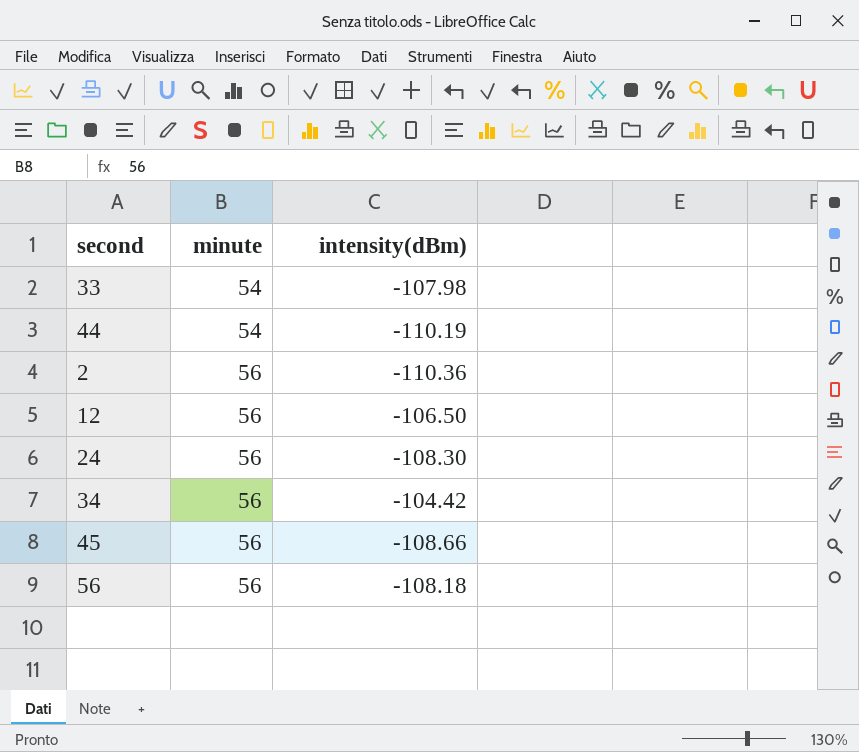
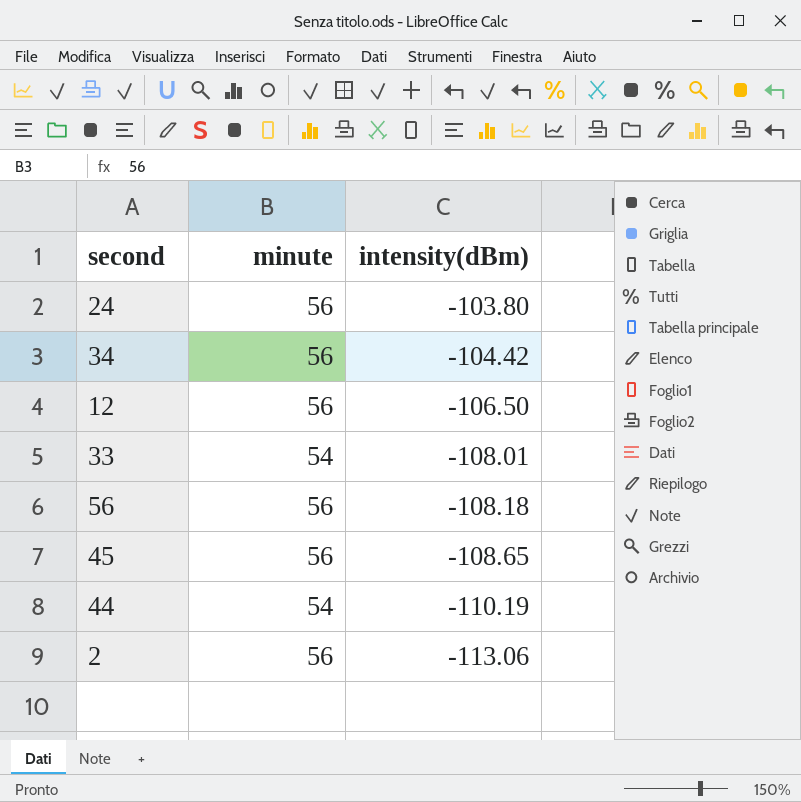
row order: minute ascending -> intensity(dBm) descending
24 | intensity(dBm): -108.30 -> -103.80
33 | intensity(dBm): -107.98 -> -108.01
45 | intensity(dBm): -108.66 -> -108.65
2 | intensity(dBm): -110.36 -> -113.06

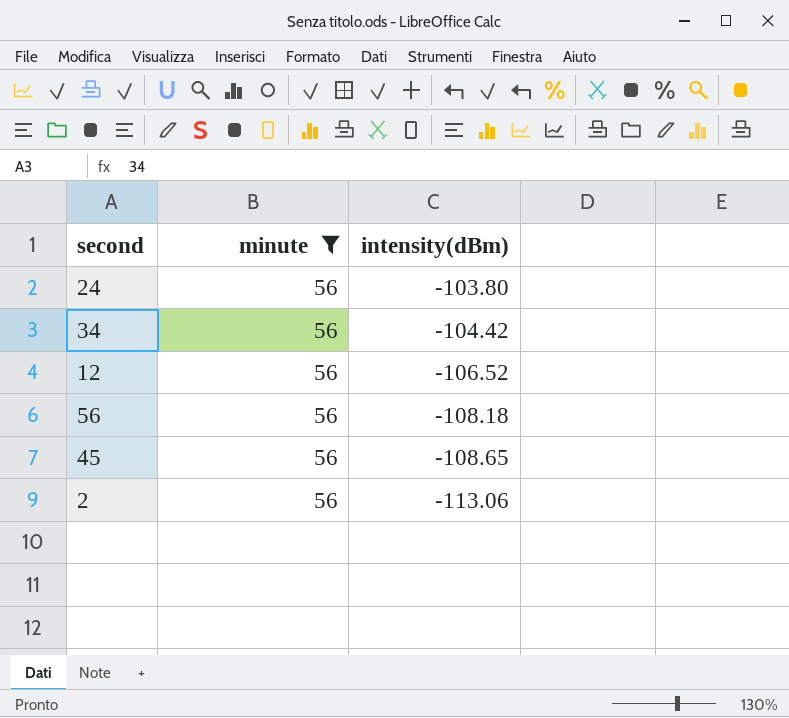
filter: none -> minute = 56
12 | intensity(dBm): -106.50 -> -106.52

